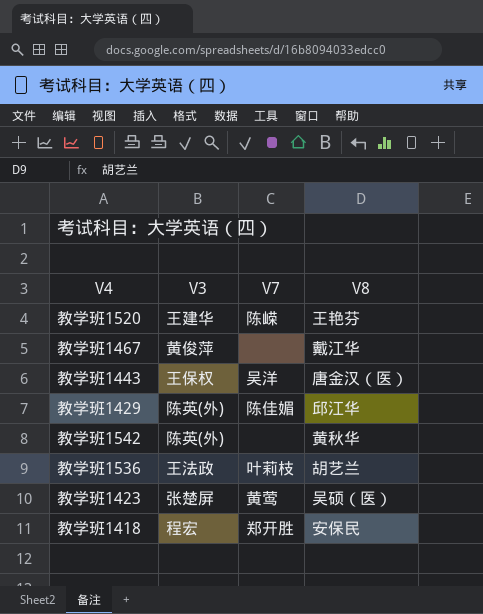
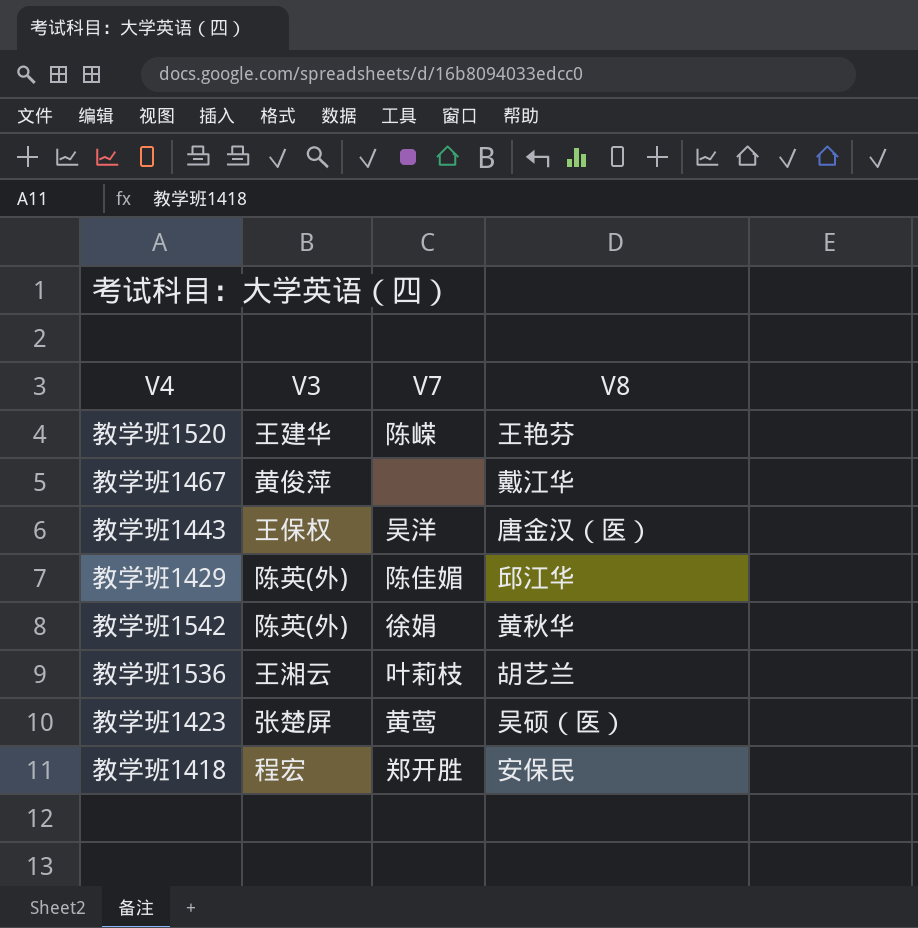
教学班1542 | V7: none -> 徐娟
教学班1536 | V3: 王法政 -> 王湘云

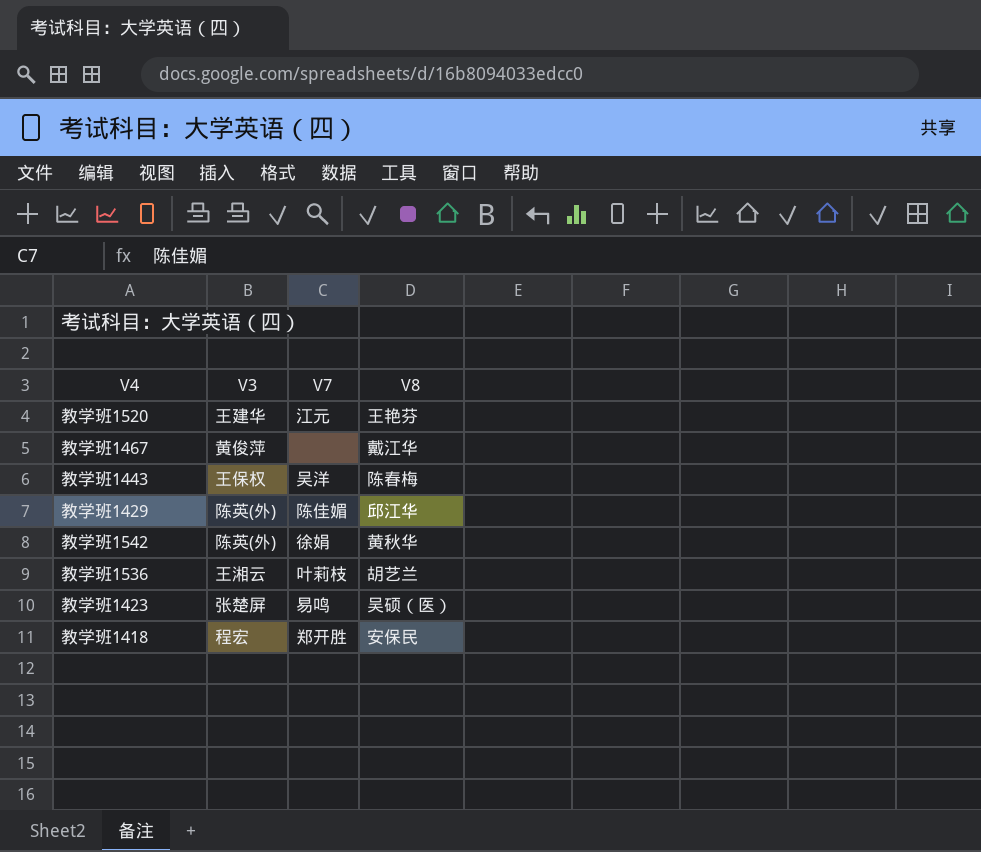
教学班1520 | V7: 陈嵘 -> 江元
教学班1443 | V8: 唐金汉（医） -> 陈春梅
教学班1423 | V7: 黄莺 -> 易鸣

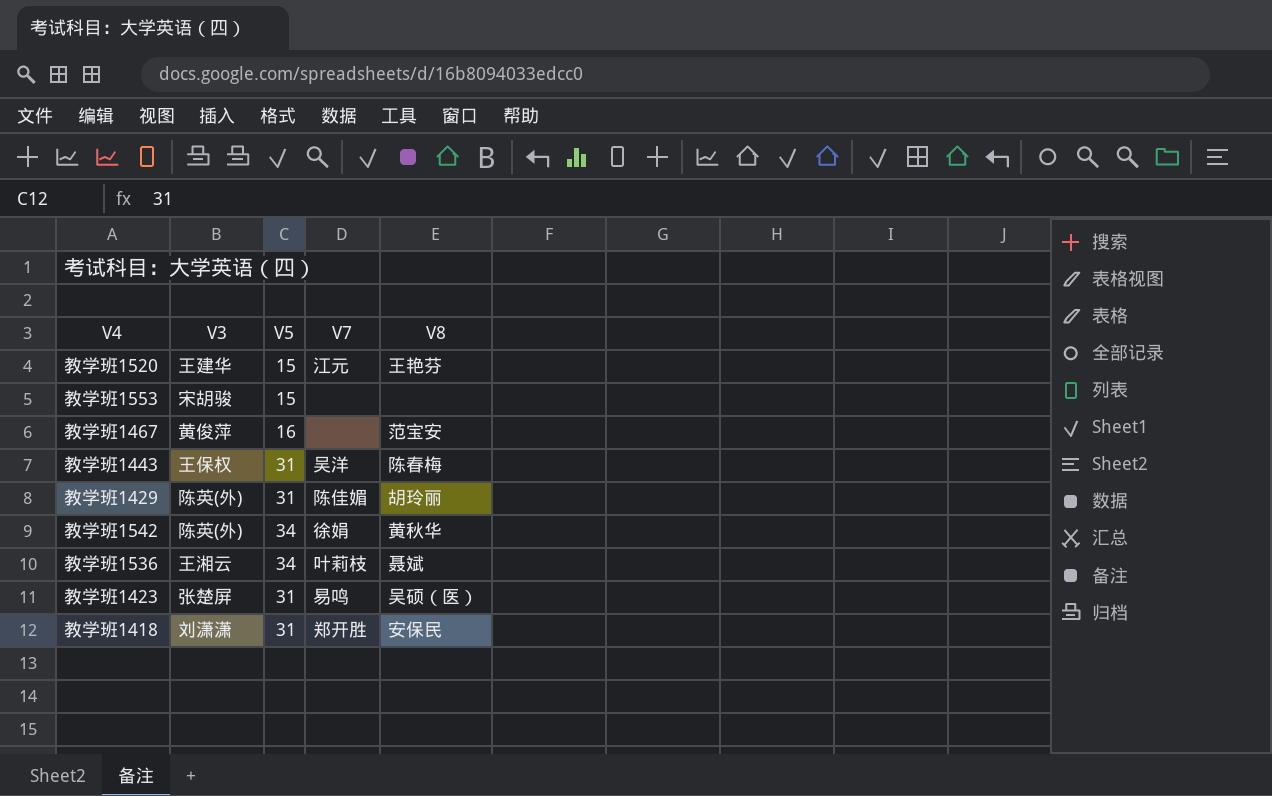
column V5 | position: none -> 3
row 教学班1553: none -> 宋胡骏 | 15 | none | none
教学班1467 | V8: 戴江华 -> 范宝安
教学班1429 | V8: 邱江华 -> 胡玲丽
教学班1536 | V8: 胡艺兰 -> 聂斌
教学班1418 | V3: 程宏 -> 刘潇潇

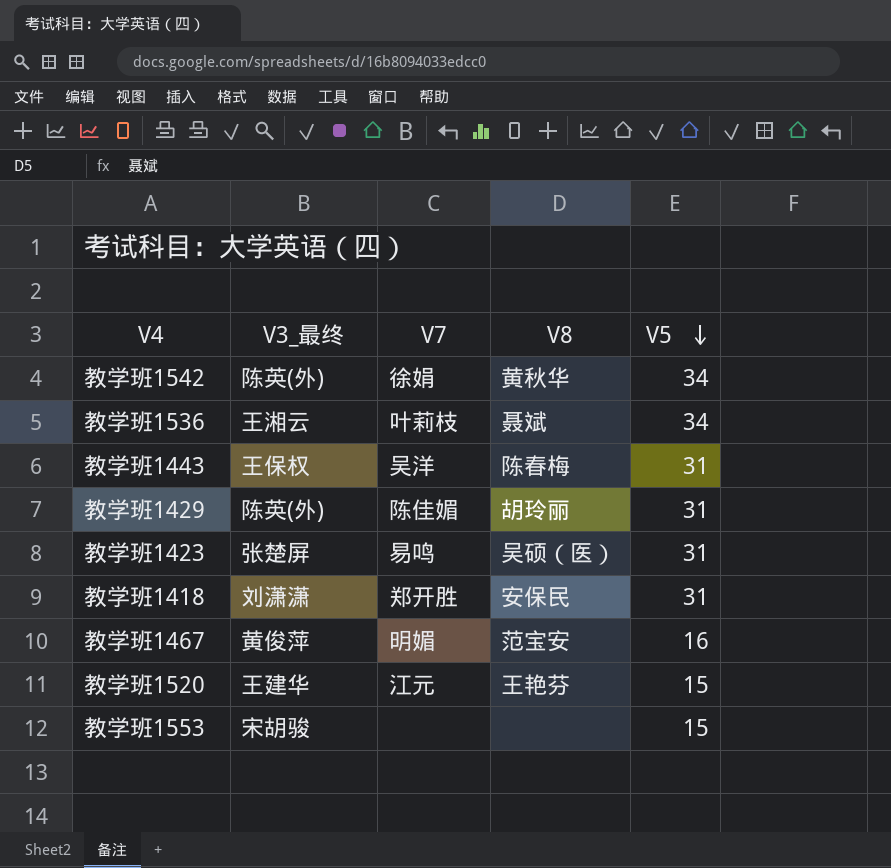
row order: none -> V5 descending
column name: V3 -> V3_最终
column V5 | position: 3 -> 5
教学班1467 | V7: none -> 明媚

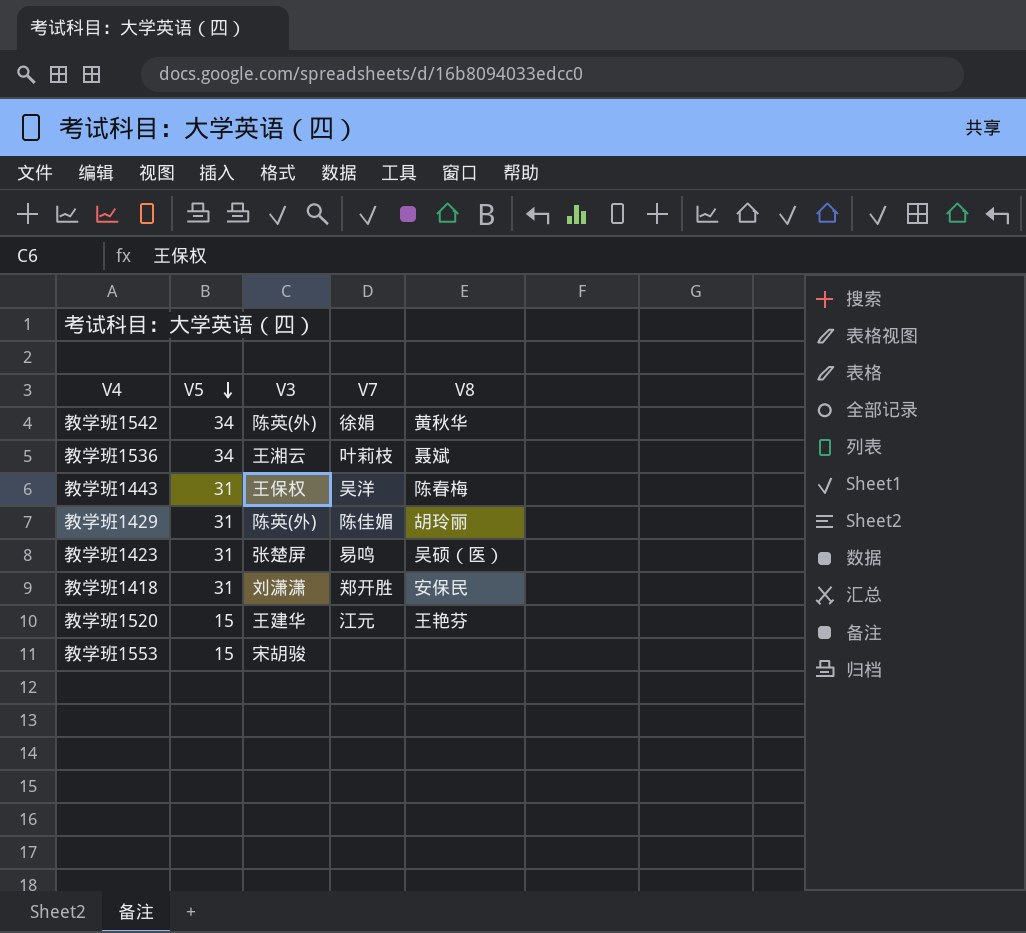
column V5 | position: 5 -> 2
column name: V3_最终 -> V3
row 教学班1467: 黄俊萍 | 明媚 | 范宝安 | 16 -> none

